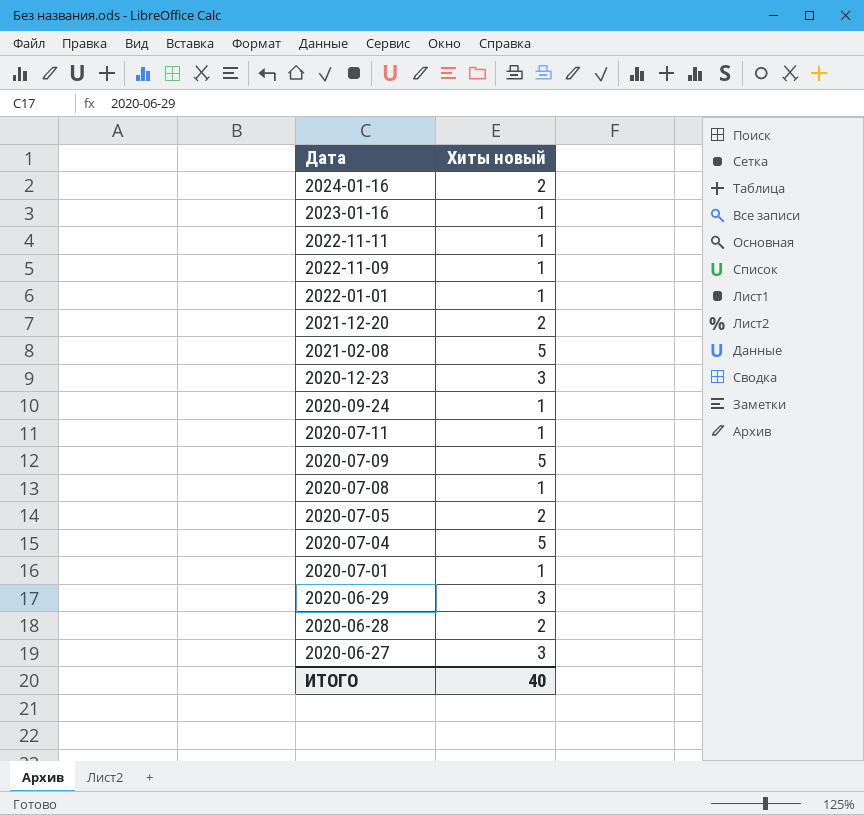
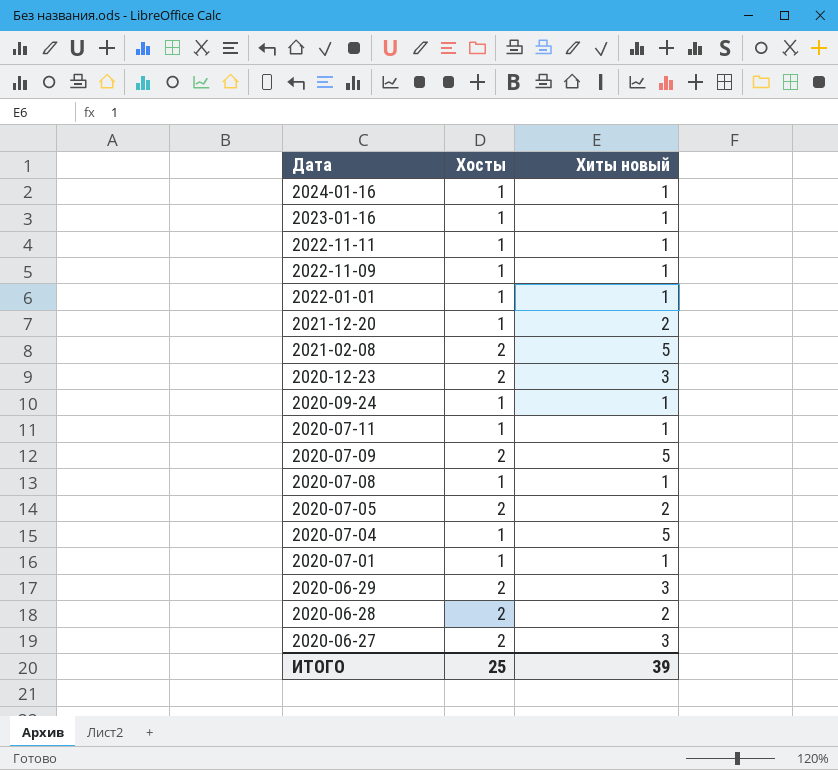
column Хосты | position: none -> 2
2024-01-16 | Хиты новый: 2 -> 1
ИТОГО | Хиты новый: 40 -> 39

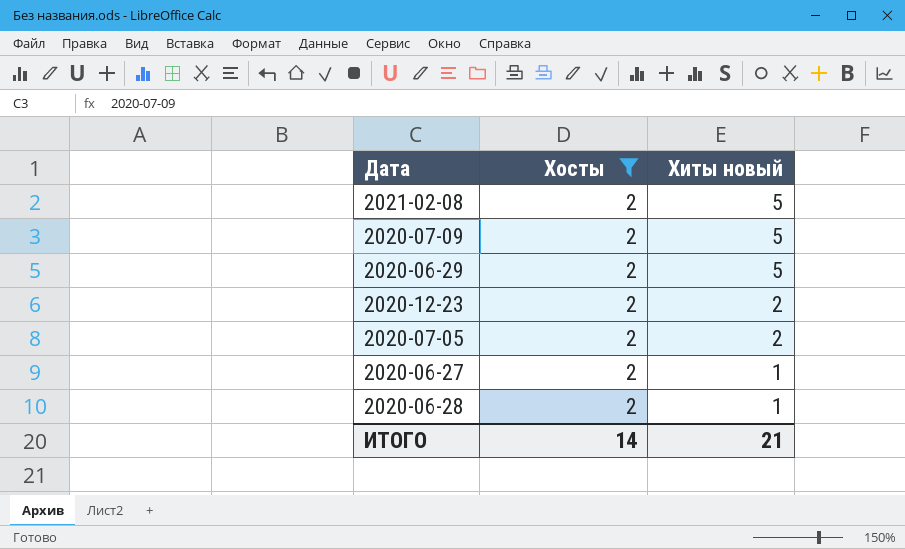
filter: none -> Хосты = 2
row order: Дата descending -> Хиты новый descending
2020-06-29 | Хиты новый: 3 -> 5
2020-12-23 | Хиты новый: 3 -> 2
2020-06-27 | Хиты новый: 3 -> 1
2020-06-28 | Хиты новый: 2 -> 1
ИТОГО | Хосты: 25 -> 14
ИТОГО | Хиты новый: 39 -> 21

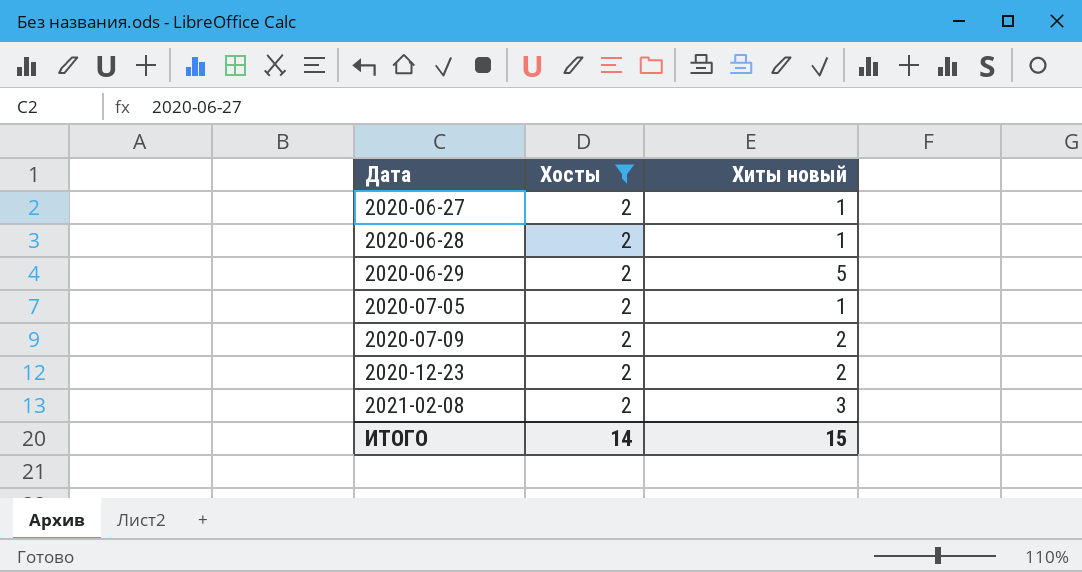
row order: Хиты новый descending -> Дата ascending
2020-07-05 | Хиты новый: 2 -> 1
2020-07-09 | Хиты новый: 5 -> 2
2021-02-08 | Хиты новый: 5 -> 3
ИТОГО | Хиты новый: 21 -> 15

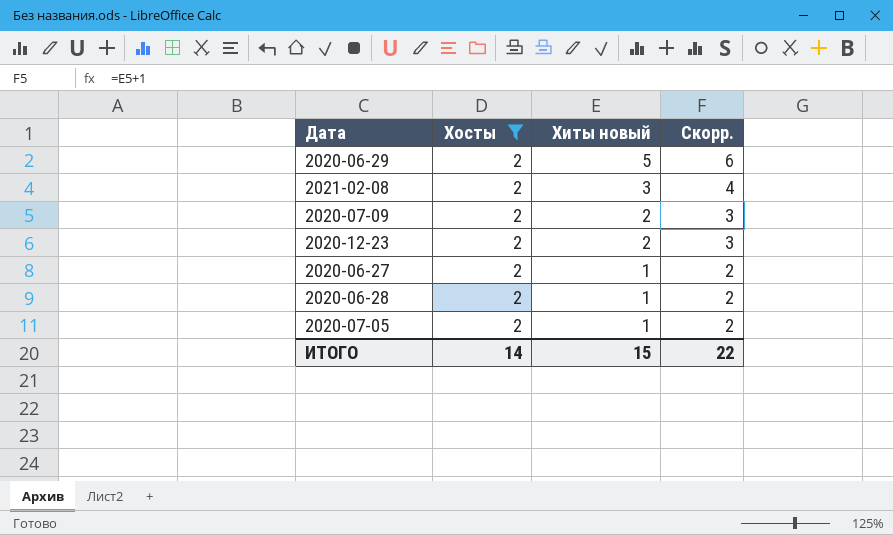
row order: Дата ascending -> Хиты новый descending
column Скорр. | formula: none -> [Хиты новый] + 1

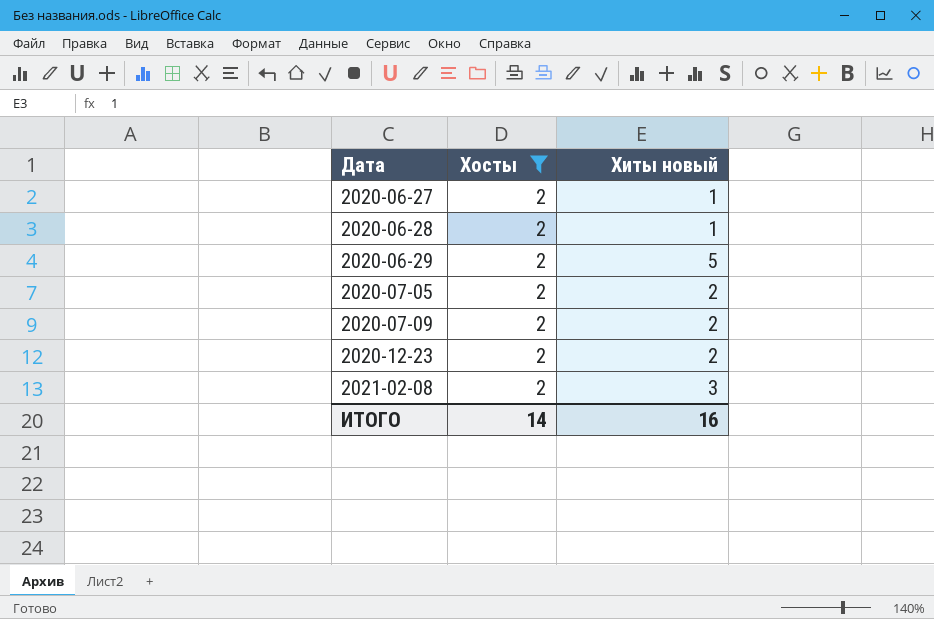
row order: Хиты новый descending -> Дата ascending
column Скорр. | formula: [Хиты новый] + 1 -> none
2020-07-05 | Хиты новый: 1 -> 2
ИТОГО | Хиты новый: 15 -> 16

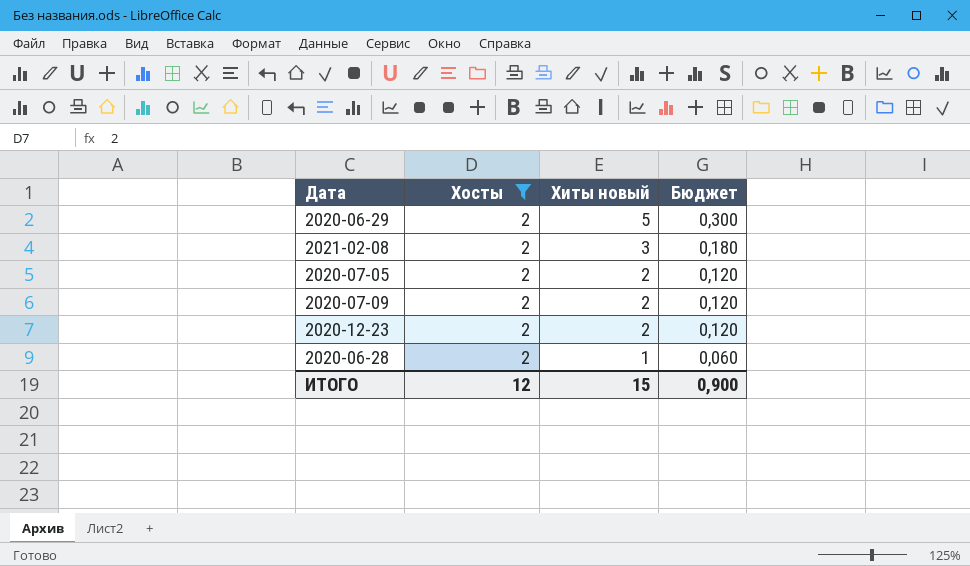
row order: Дата ascending -> Хиты новый descending
column Бюджет | formula: none -> [Хиты новый] * 0,06
row 2020-06-27: 2 | 1 -> none
ИТОГО | Хосты: 14 -> 12
ИТОГО | Хиты новый: 16 -> 15

